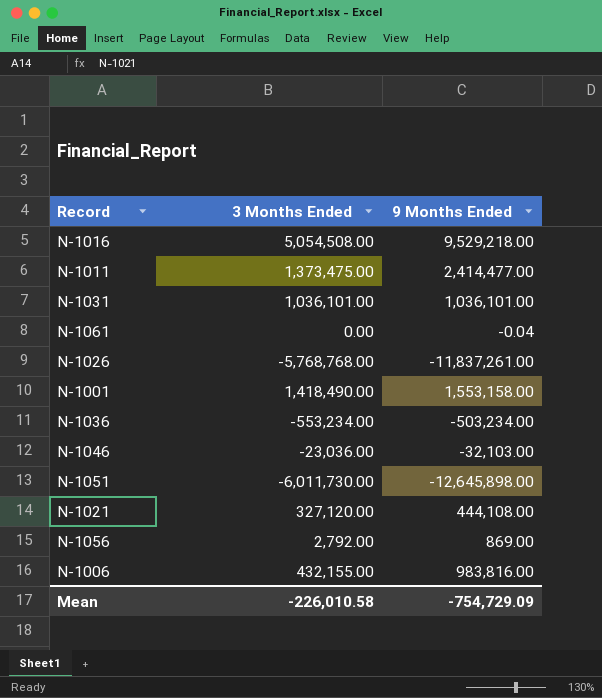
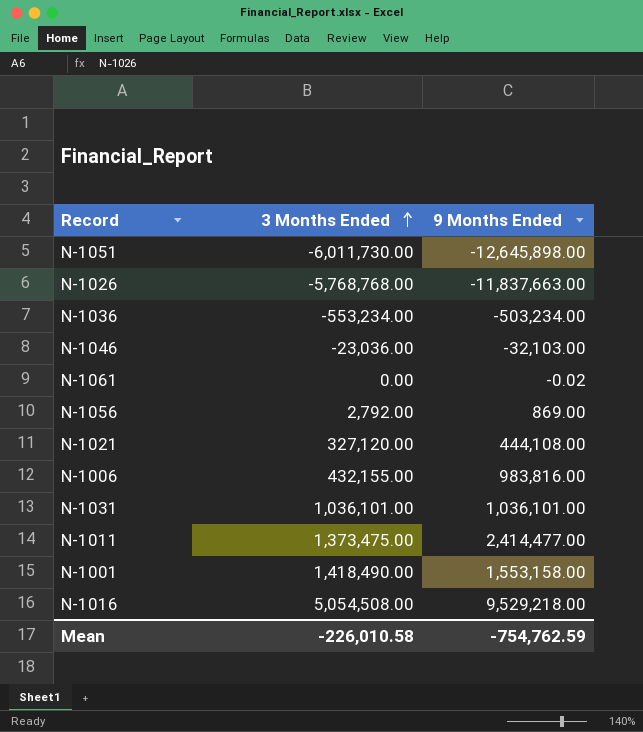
row order: none -> 3 Months Ended ascending
N-1026 | 9 Months Ended: -11,837,261.00 -> -11,837,663.00
N-1061 | 9 Months Ended: -0.04 -> -0.02
Mean | 9 Months Ended: -754,729.09 -> -754,762.59

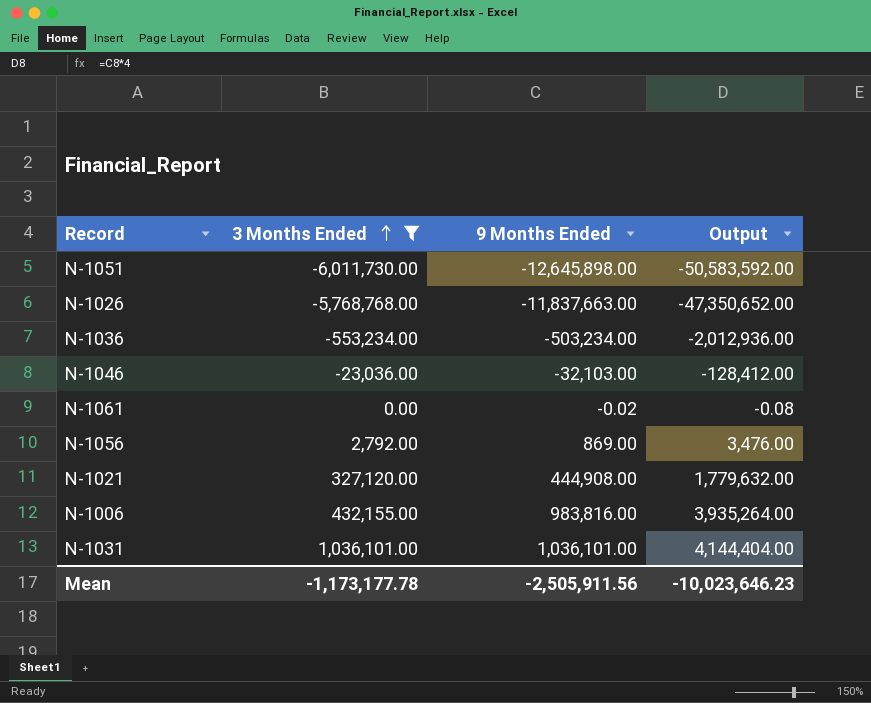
filter: none -> 3 Months Ended <= 1,036,101.00
column Output | formula: none -> [9 Months Ended] * 4
N-1021 | 9 Months Ended: 444,108.00 -> 444,908.00
Mean | 3 Months Ended: -226,010.58 -> -1,173,177.78
Mean | 9 Months Ended: -754,762.59 -> -2,505,911.56

